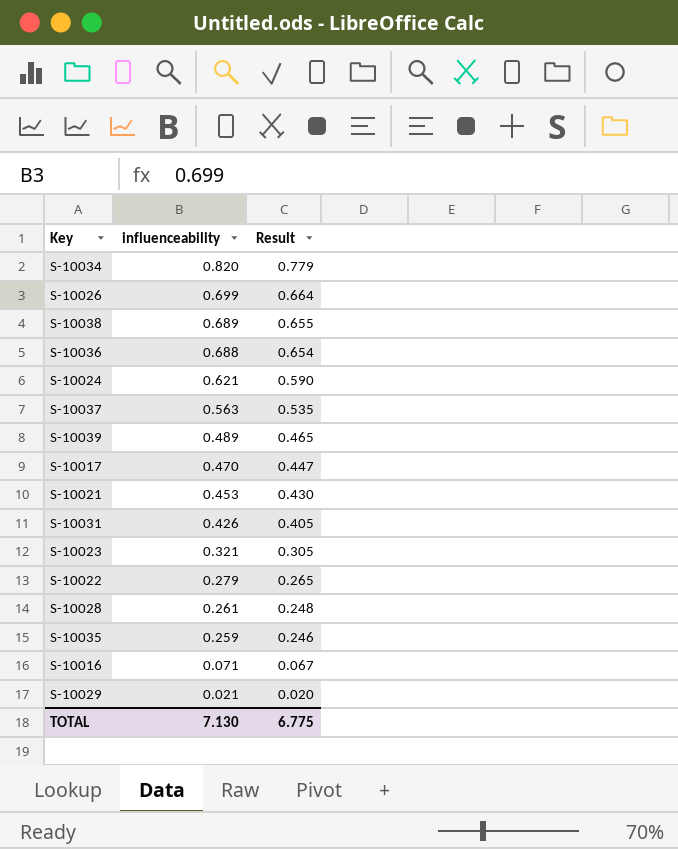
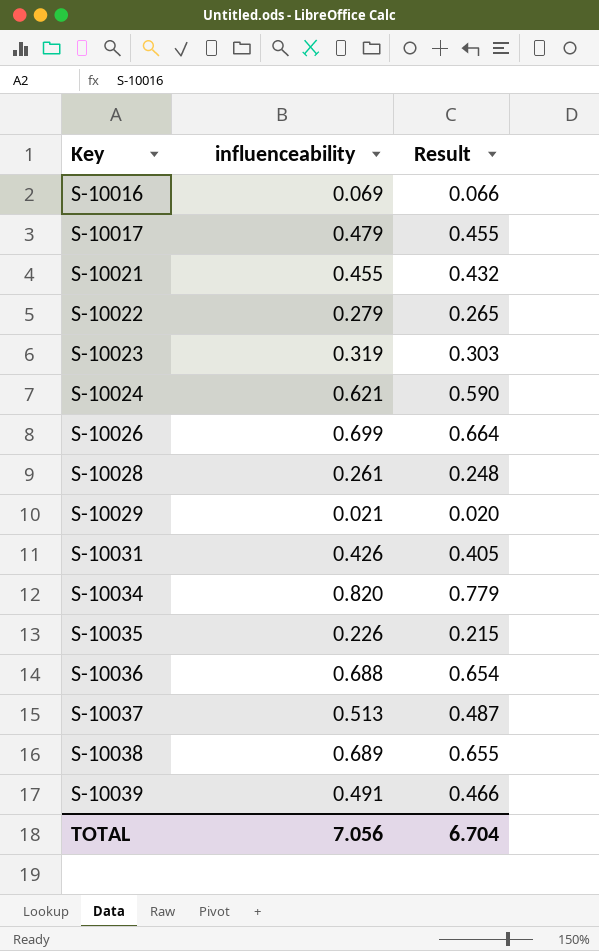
row order: influenceability descending -> Key ascending
S-10016 | influenceability: 0.071 -> 0.069
S-10016 | Result: 0.067 -> 0.066
S-10017 | influenceability: 0.470 -> 0.479
S-10017 | Result: 0.447 -> 0.455
S-10021 | influenceability: 0.453 -> 0.455
S-10021 | Result: 0.430 -> 0.432
S-10023 | influenceability: 0.321 -> 0.319
S-10023 | Result: 0.305 -> 0.303
S-10035 | influenceability: 0.259 -> 0.226
S-10035 | Result: 0.246 -> 0.215
S-10037 | influenceability: 0.563 -> 0.513
S-10037 | Result: 0.535 -> 0.487
S-10039 | influenceability: 0.489 -> 0.491
S-10039 | Result: 0.465 -> 0.466
TOTAL | influenceability: 7.130 -> 7.056
TOTAL | Result: 6.775 -> 6.704

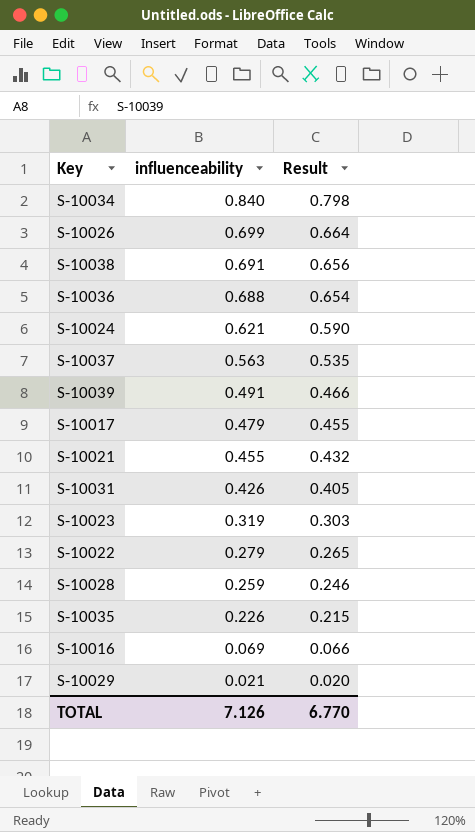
row order: Key ascending -> influenceability descending
S-10034 | influenceability: 0.820 -> 0.840
S-10034 | Result: 0.779 -> 0.798
S-10038 | influenceability: 0.689 -> 0.691
S-10038 | Result: 0.655 -> 0.656
S-10037 | influenceability: 0.513 -> 0.563
S-10037 | Result: 0.487 -> 0.535
S-10028 | influenceability: 0.261 -> 0.259
S-10028 | Result: 0.248 -> 0.246
TOTAL | influenceability: 7.056 -> 7.126
TOTAL | Result: 6.704 -> 6.770

